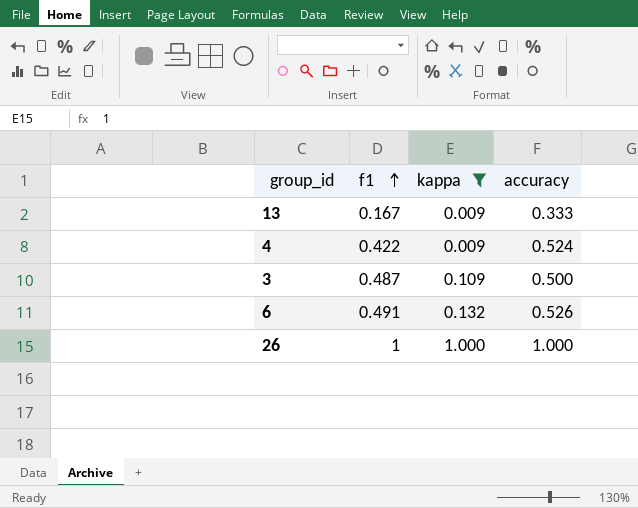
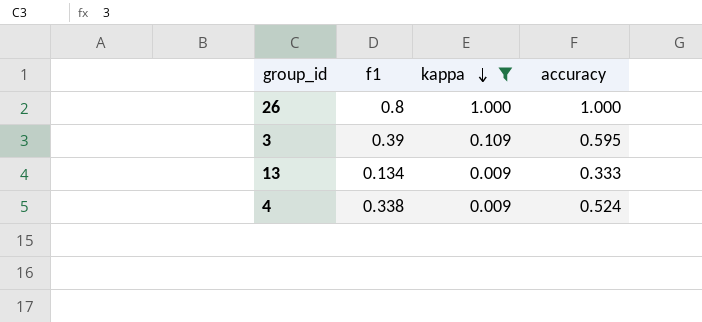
row order: f1 ascending -> kappa descending
row 6: 0.491 | 0.132 | 0.526 -> none
26 | f1: 1 -> 0.8
3 | f1: 0.487 -> 0.39
3 | accuracy: 0.500 -> 0.595
13 | f1: 0.167 -> 0.134
4 | f1: 0.422 -> 0.338

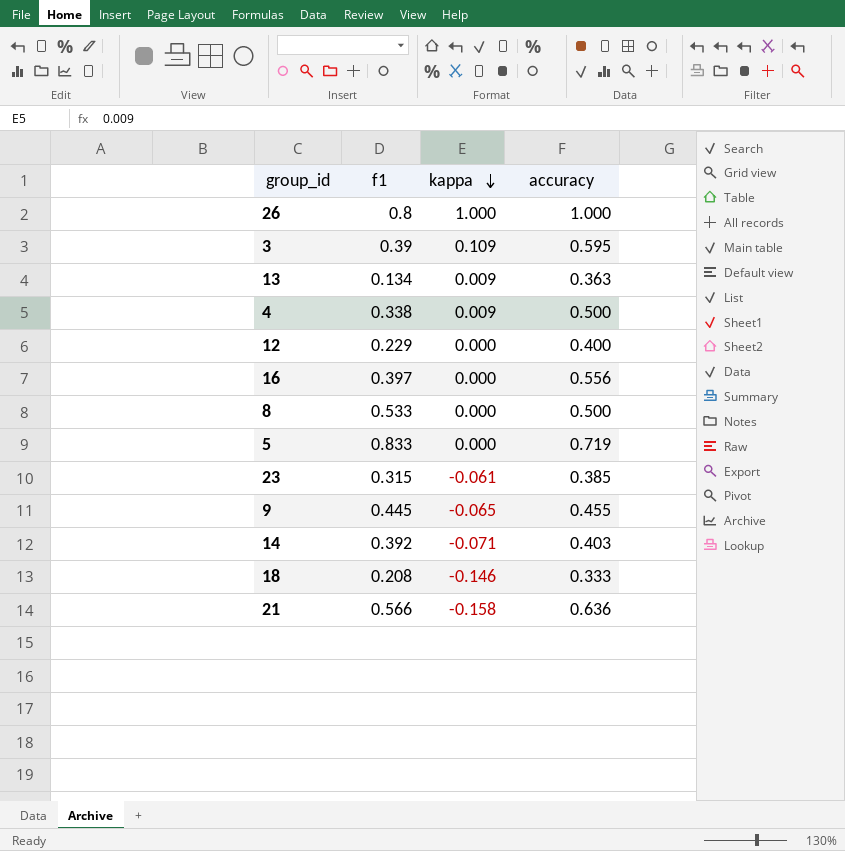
filter: kappa >= 0.009 -> none
13 | accuracy: 0.333 -> 0.363
4 | accuracy: 0.524 -> 0.500

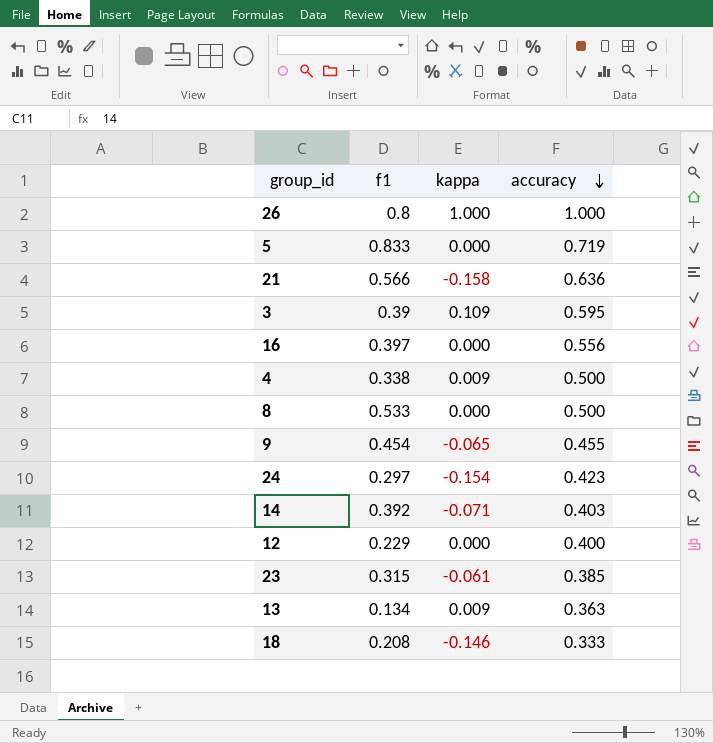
row order: kappa descending -> accuracy descending
9 | f1: 0.445 -> 0.454
row 24: none -> 0.297 | -0.154 | 0.423

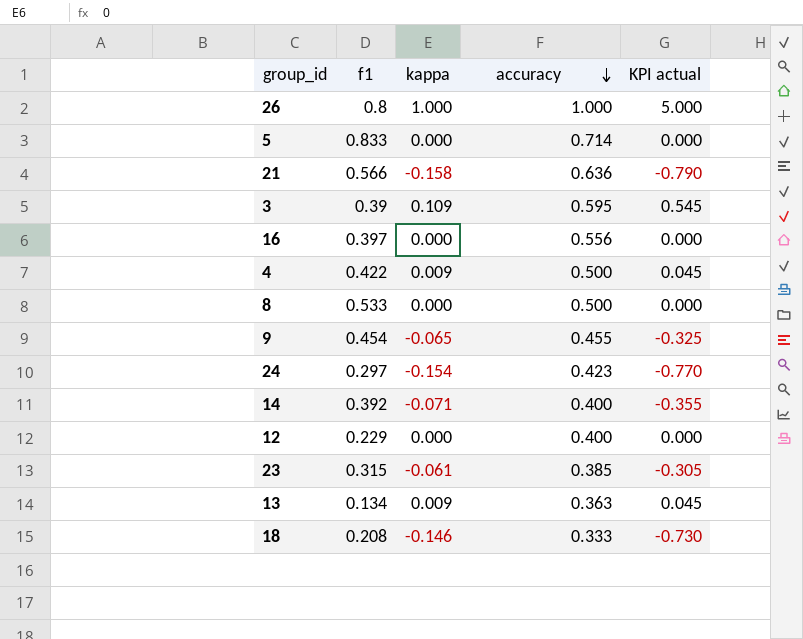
column KPI actual | formula: none -> [kappa] * 5
5 | accuracy: 0.719 -> 0.714
4 | f1: 0.338 -> 0.422
14 | accuracy: 0.403 -> 0.400

